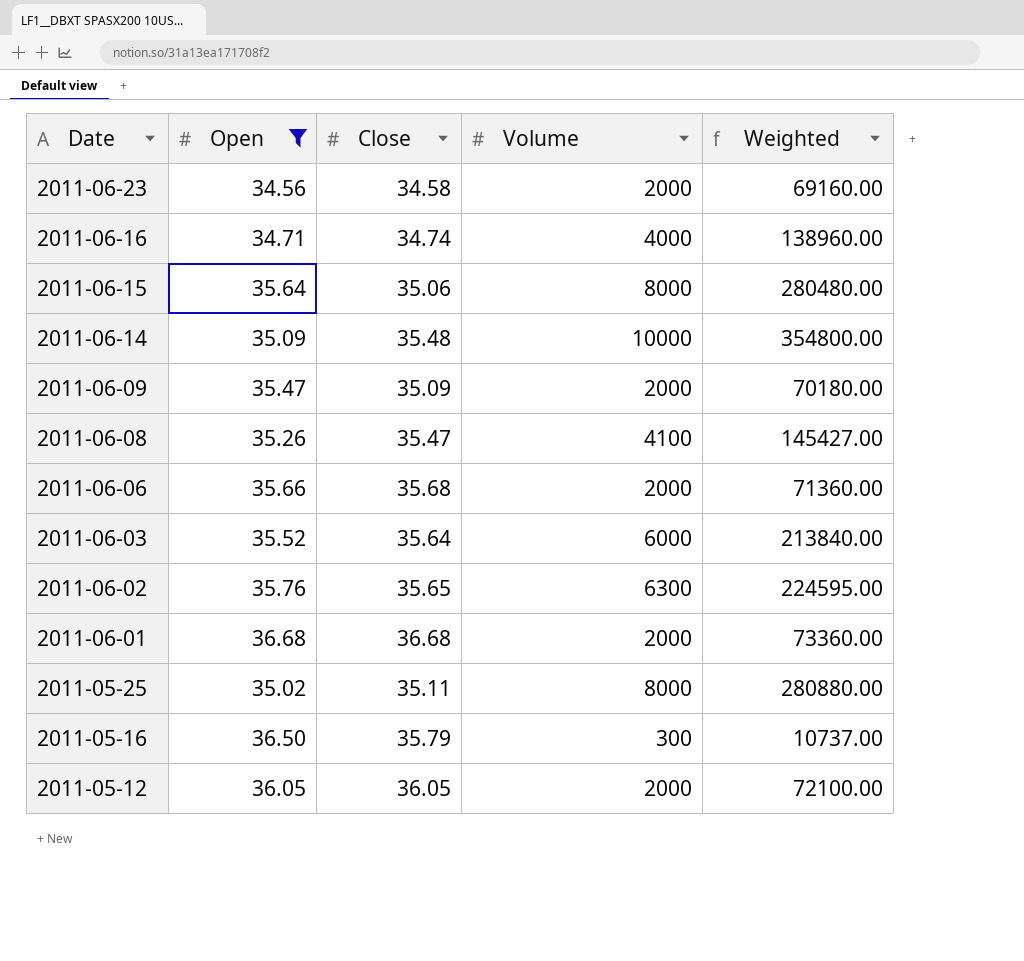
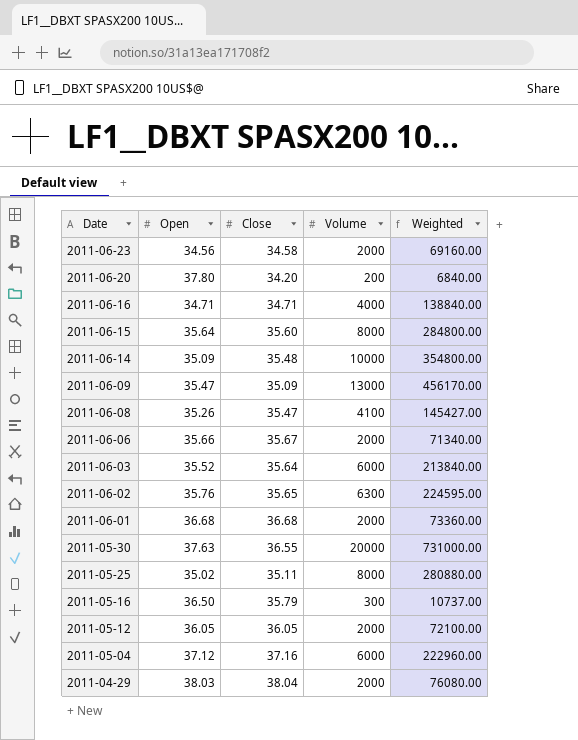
filter: Open <= 36.68 -> none
2011-06-16 | Close: 34.74 -> 34.71
2011-06-16 | Weighted: 138960.00 -> 138840.00
2011-06-15 | Close: 35.06 -> 35.60
2011-06-15 | Weighted: 280480.00 -> 284800.00
2011-06-09 | Volume: 2000 -> 13000
2011-06-09 | Weighted: 70180.00 -> 456170.00
2011-06-06 | Close: 35.68 -> 35.67
2011-06-06 | Weighted: 71360.00 -> 71340.00

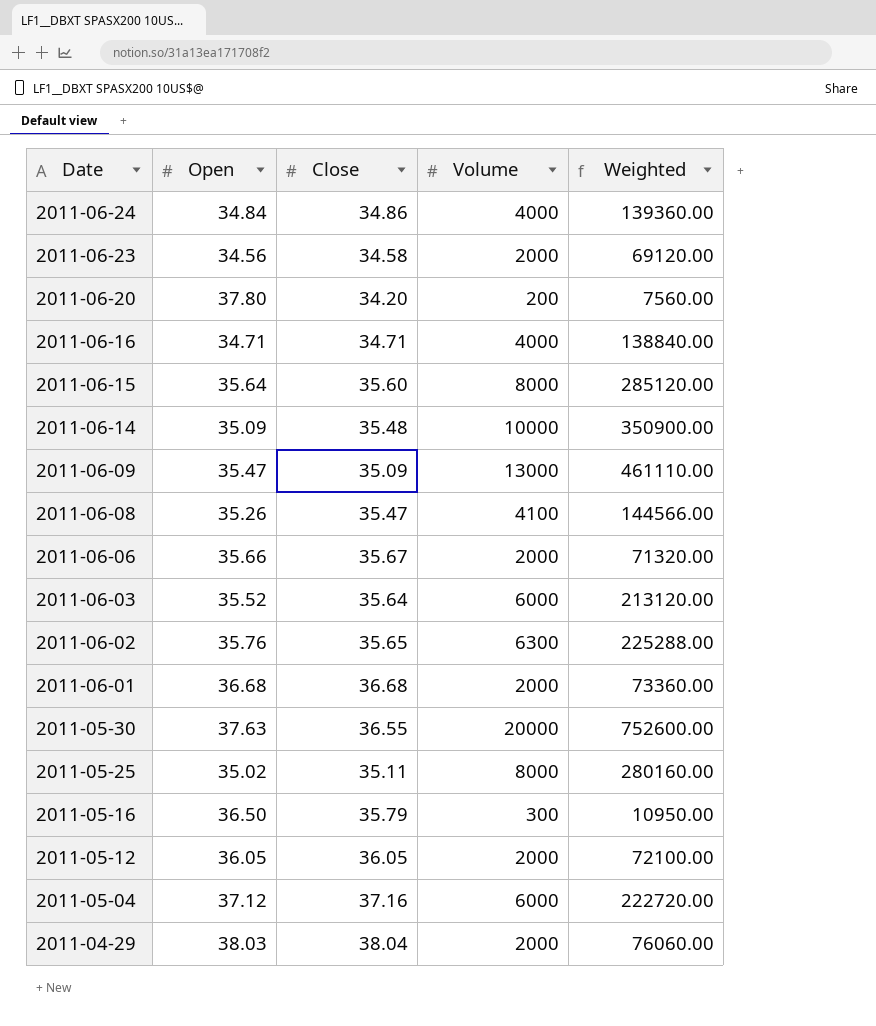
column Weighted | formula: [Close] * [Volume] -> [Open] * [Volume]
row 2011-06-24: none -> 34.84 | 34.86 | 4000 | 139360.00

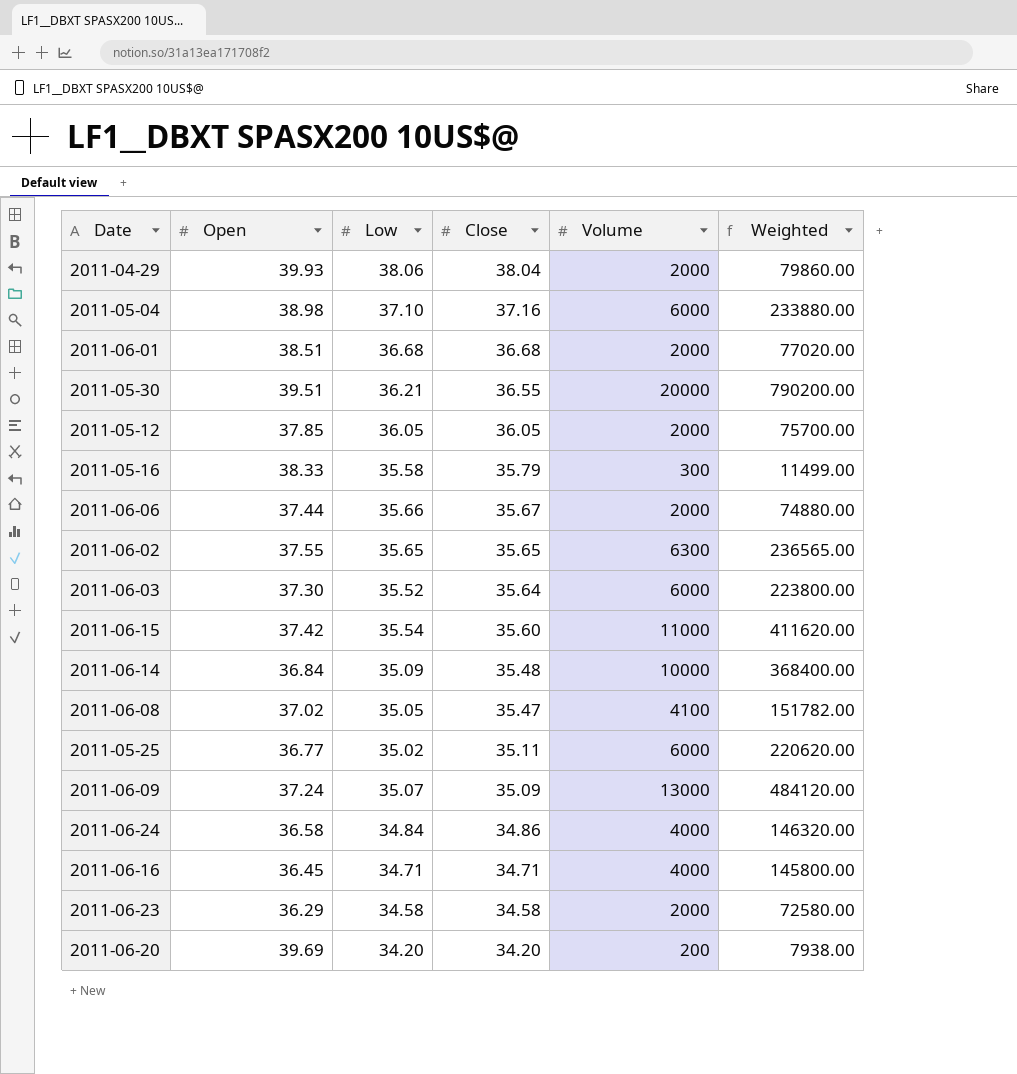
row order: Date descending -> Close descending
column Low | position: none -> 3
2011-04-29 | Open: 38.03 -> 39.93
2011-04-29 | Weighted: 76060.00 -> 79860.00
2011-05-04 | Open: 37.12 -> 38.98
2011-05-04 | Weighted: 222720.00 -> 233880.00
2011-06-01 | Open: 36.68 -> 38.51
2011-06-01 | Weighted: 73360.00 -> 77020.00
2011-05-30 | Open: 37.63 -> 39.51
2011-05-30 | Weighted: 752600.00 -> 790200.00
2011-05-12 | Open: 36.05 -> 37.85
2011-05-12 | Weighted: 72100.00 -> 75700.00
2011-05-16 | Open: 36.50 -> 38.33
2011-05-16 | Weighted: 10950.00 -> 11499.00
2011-06-06 | Open: 35.66 -> 37.44
2011-06-06 | Weighted: 71320.00 -> 74880.00
2011-06-02 | Open: 35.76 -> 37.55
2011-06-02 | Weighted: 225288.00 -> 236565.00
2011-06-03 | Open: 35.52 -> 37.30
2011-06-03 | Weighted: 213120.00 -> 223800.00
2011-06-15 | Open: 35.64 -> 37.42
2011-06-15 | Volume: 8000 -> 11000
2011-06-15 | Weighted: 285120.00 -> 411620.00
2011-06-14 | Open: 35.09 -> 36.84
2011-06-14 | Weighted: 350900.00 -> 368400.00
2011-06-08 | Open: 35.26 -> 37.02
2011-06-08 | Weighted: 144566.00 -> 151782.00
2011-05-25 | Open: 35.02 -> 36.77
2011-05-25 | Volume: 8000 -> 6000
2011-05-25 | Weighted: 280160.00 -> 220620.00
2011-06-09 | Open: 35.47 -> 37.24
2011-06-09 | Weighted: 461110.00 -> 484120.00
2011-06-24 | Open: 34.84 -> 36.58
2011-06-24 | Weighted: 139360.00 -> 146320.00
2011-06-16 | Open: 34.71 -> 36.45
2011-06-16 | Weighted: 138840.00 -> 145800.00
2011-06-23 | Open: 34.56 -> 36.29
2011-06-23 | Weighted: 69120.00 -> 72580.00
2011-06-20 | Open: 37.80 -> 39.69
2011-06-20 | Weighted: 7560.00 -> 7938.00

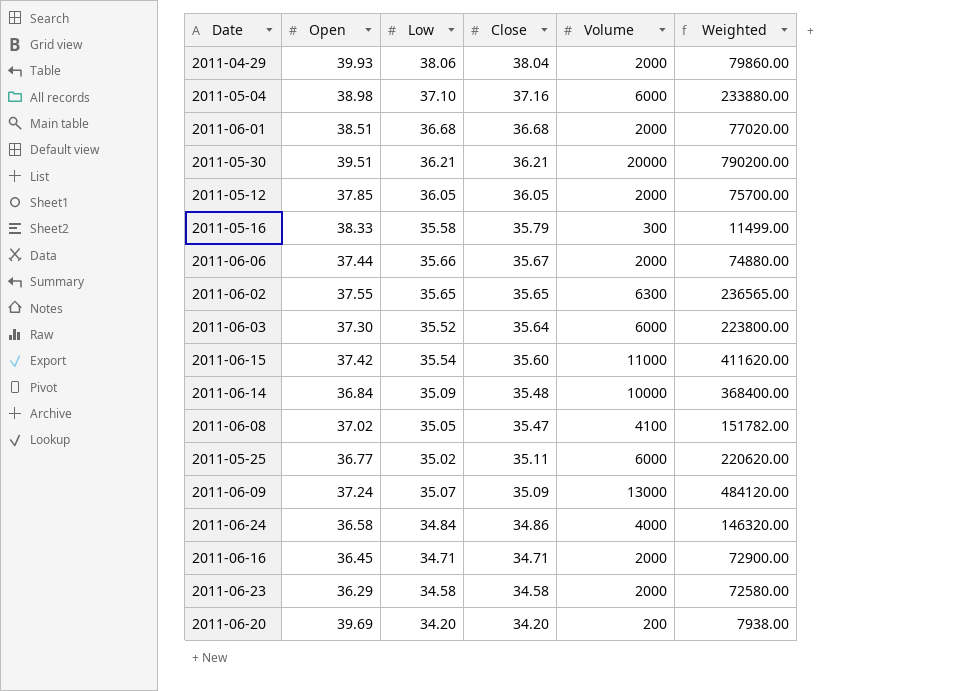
2011-05-30 | Close: 36.55 -> 36.21
2011-06-16 | Volume: 4000 -> 2000
2011-06-16 | Weighted: 145800.00 -> 72900.00

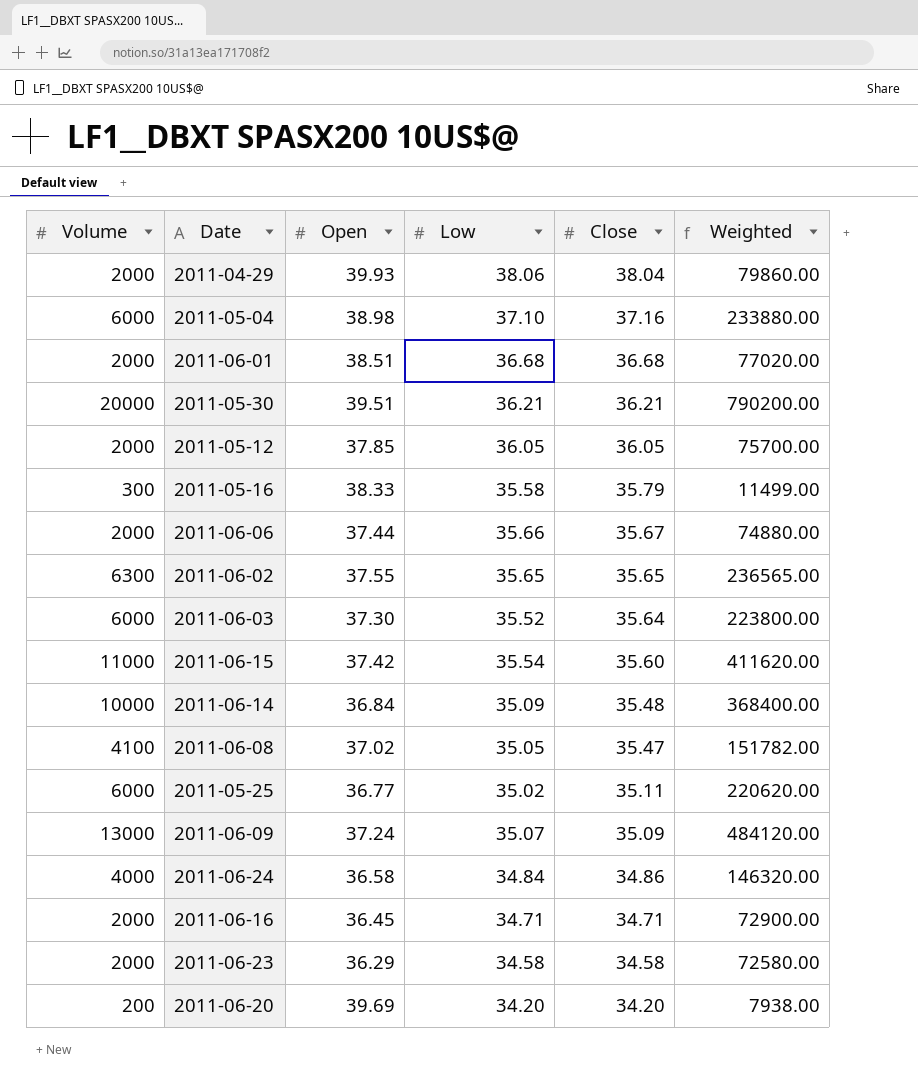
column Volume | position: 5 -> 1

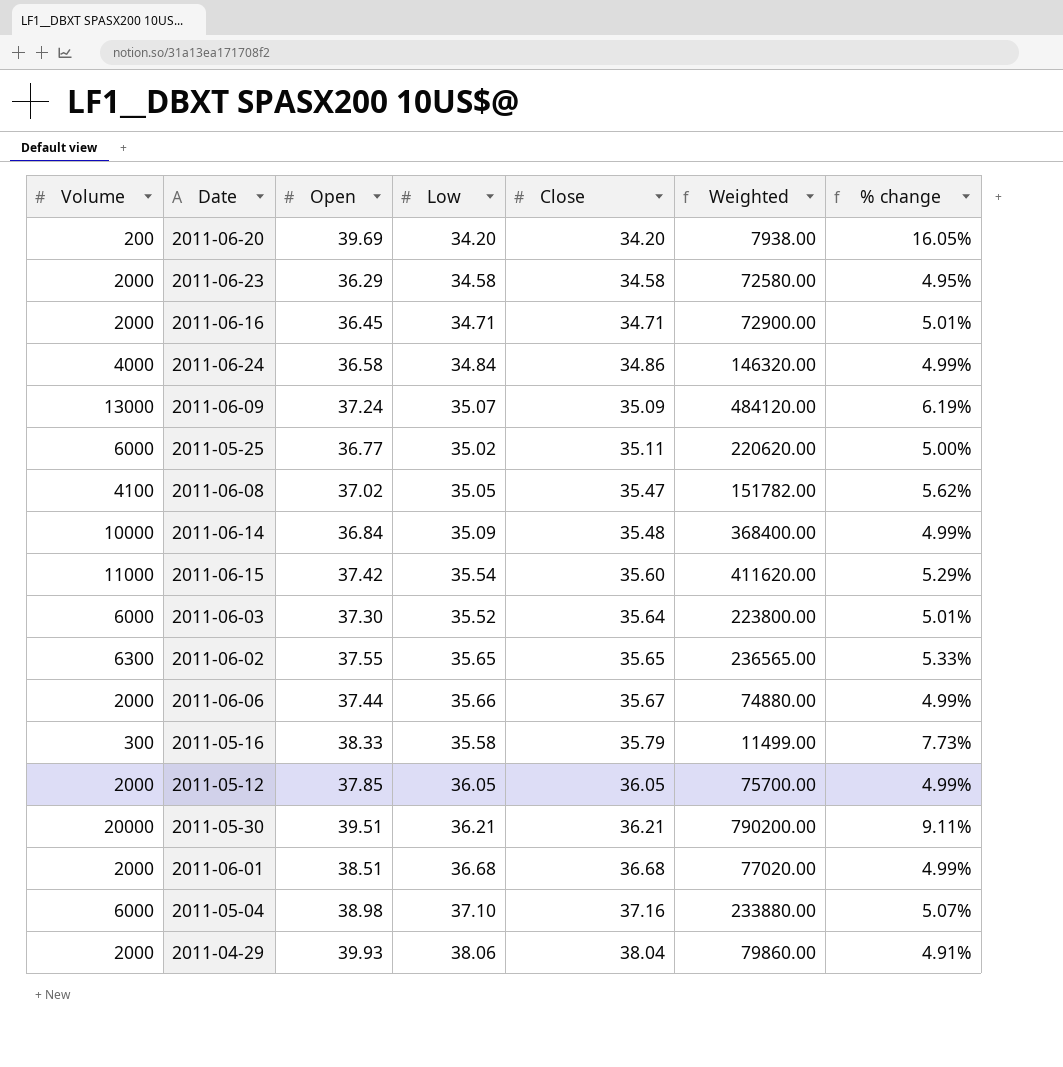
row order: Close descending -> Close ascending
column % change | formula: none -> ([Open] - [Low]) / [Low]

